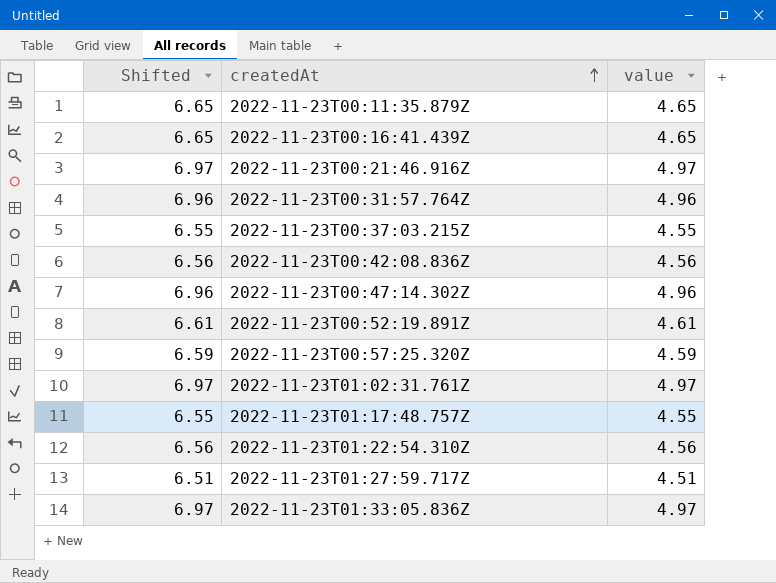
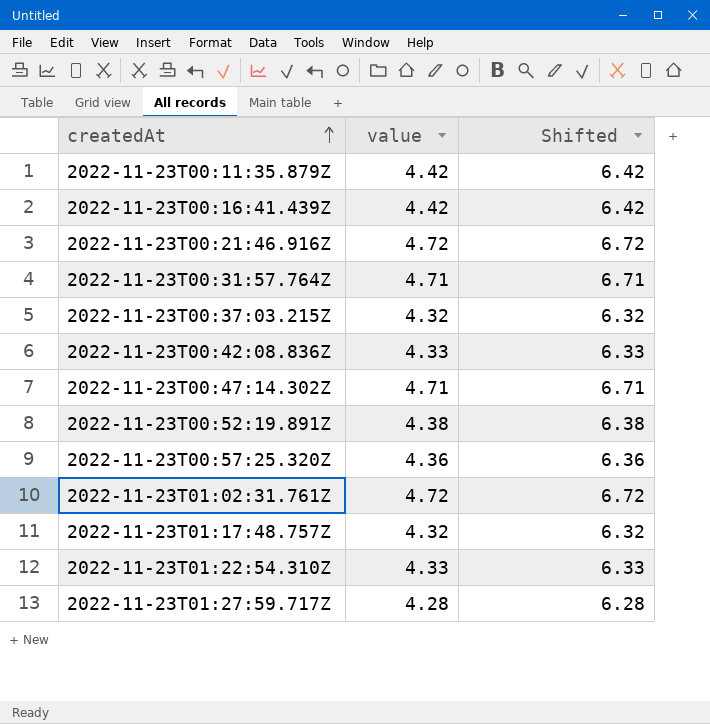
column Shifted | position: 1 -> 3
row 2022-11-23T01:33:05.836Z: 6.97 | 4.97 -> none
2022-11-23T00:11:35.879Z | value: 4.65 -> 4.42
2022-11-23T00:11:35.879Z | Shifted: 6.65 -> 6.42
2022-11-23T00:16:41.439Z | value: 4.65 -> 4.42
2022-11-23T00:16:41.439Z | Shifted: 6.65 -> 6.42
2022-11-23T00:21:46.916Z | value: 4.97 -> 4.72
2022-11-23T00:21:46.916Z | Shifted: 6.97 -> 6.72
2022-11-23T00:31:57.764Z | value: 4.96 -> 4.71
2022-11-23T00:31:57.764Z | Shifted: 6.96 -> 6.71
2022-11-23T00:37:03.215Z | value: 4.55 -> 4.32
2022-11-23T00:37:03.215Z | Shifted: 6.55 -> 6.32
2022-11-23T00:42:08.836Z | value: 4.56 -> 4.33
2022-11-23T00:42:08.836Z | Shifted: 6.56 -> 6.33
2022-11-23T00:47:14.302Z | value: 4.96 -> 4.71
2022-11-23T00:47:14.302Z | Shifted: 6.96 -> 6.71
2022-11-23T00:52:19.891Z | value: 4.61 -> 4.38
2022-11-23T00:52:19.891Z | Shifted: 6.61 -> 6.38
2022-11-23T00:57:25.320Z | value: 4.59 -> 4.36
2022-11-23T00:57:25.320Z | Shifted: 6.59 -> 6.36
2022-11-23T01:02:31.761Z | value: 4.97 -> 4.72
2022-11-23T01:02:31.761Z | Shifted: 6.97 -> 6.72
2022-11-23T01:17:48.757Z | value: 4.55 -> 4.32
2022-11-23T01:17:48.757Z | Shifted: 6.55 -> 6.32
2022-11-23T01:22:54.310Z | value: 4.56 -> 4.33
2022-11-23T01:22:54.310Z | Shifted: 6.56 -> 6.33
2022-11-23T01:27:59.717Z | value: 4.51 -> 4.28
2022-11-23T01:27:59.717Z | Shifted: 6.51 -> 6.28

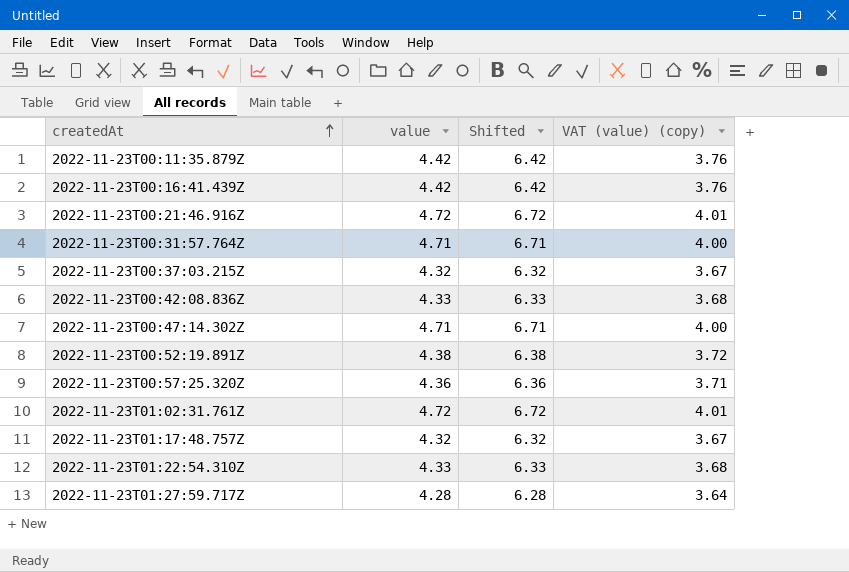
column VAT (value) (copy) | formula: none -> [value] * 0.85

